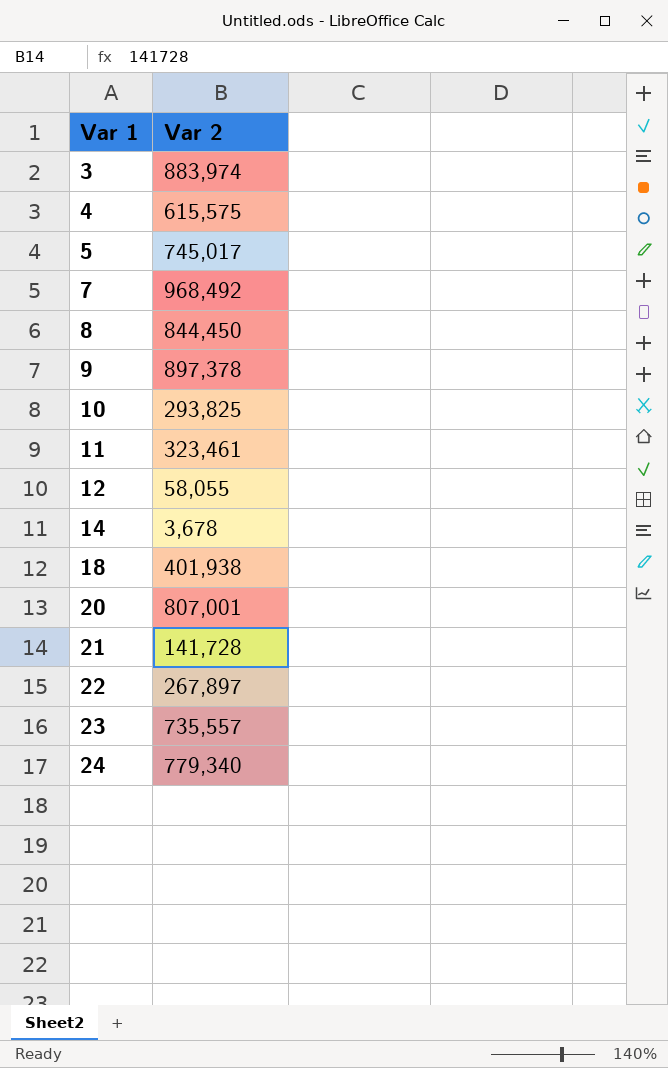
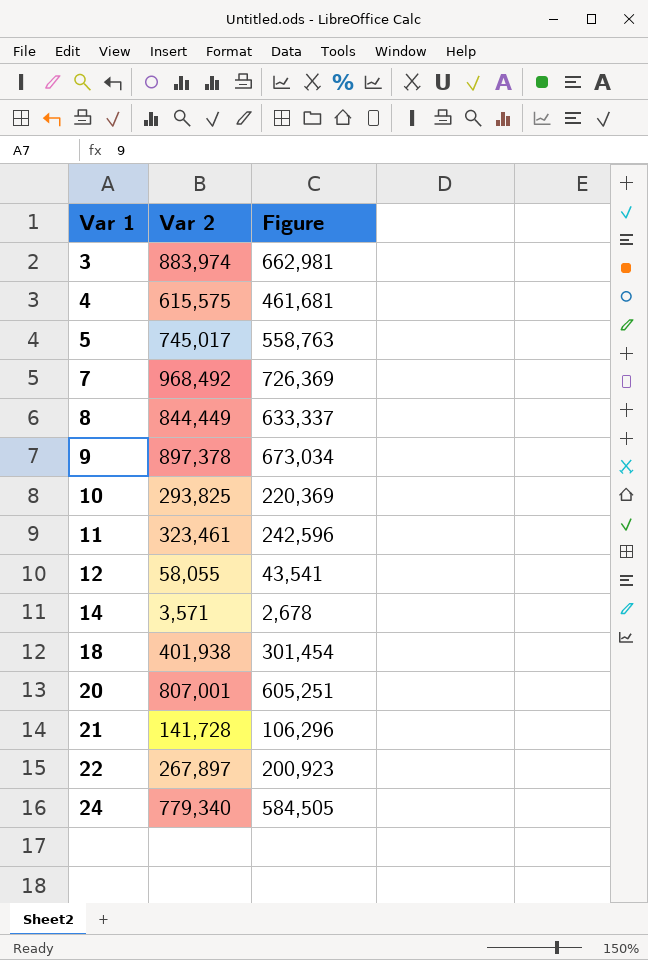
column Figure | formula: none -> [Var 2] * 0.75
row 23: 735,557 -> none
8 | Var 2: 844,450 -> 844,449
14 | Var 2: 3,678 -> 3,571

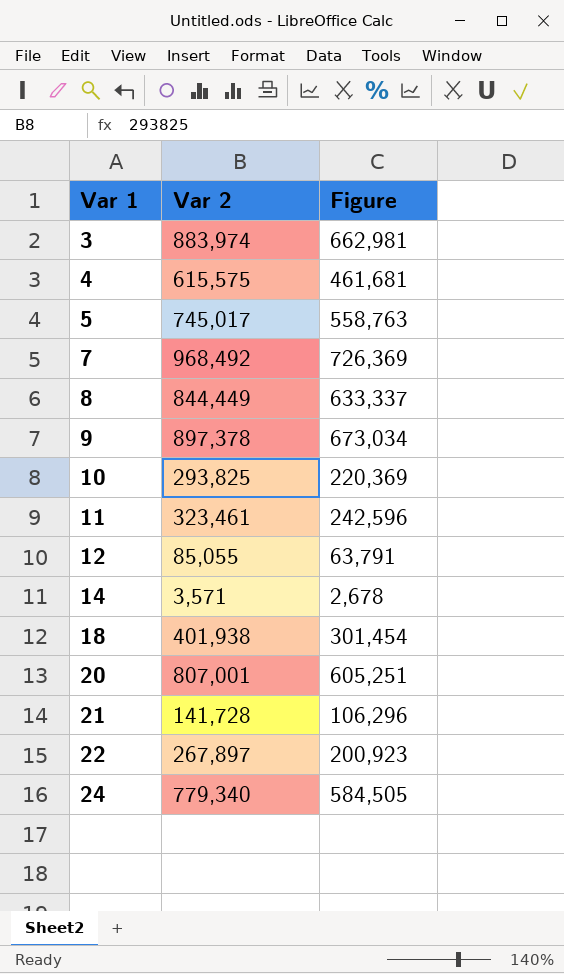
12 | Var 2: 58,055 -> 85,055
12 | Figure: 43,541 -> 63,791

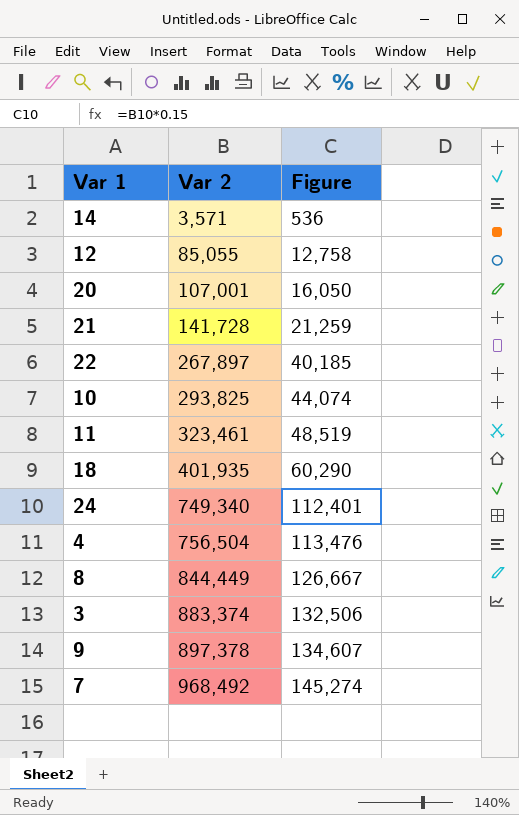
row order: Var 1 ascending -> Var 2 ascending
column Figure | formula: [Var 2] * 0.75 -> [Var 2] * 0.15
row 5: 745,017 | 558,763 -> none
20 | Var 2: 807,001 -> 107,001
18 | Var 2: 401,938 -> 401,935
24 | Var 2: 779,340 -> 749,340
4 | Var 2: 615,575 -> 756,504
3 | Var 2: 883,974 -> 883,374

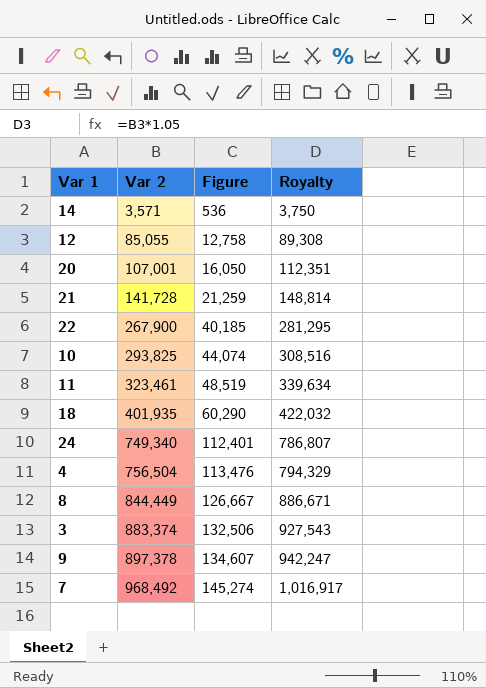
column Royalty | formula: none -> [Var 2] * 1.05
22 | Var 2: 267,897 -> 267,900

